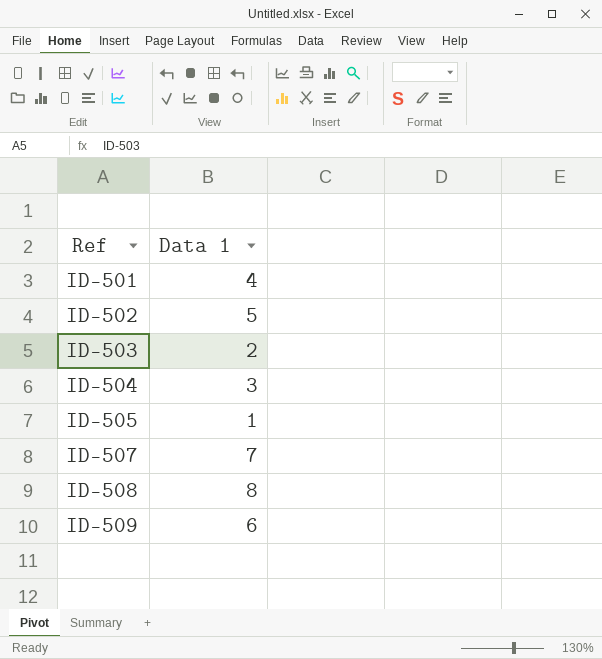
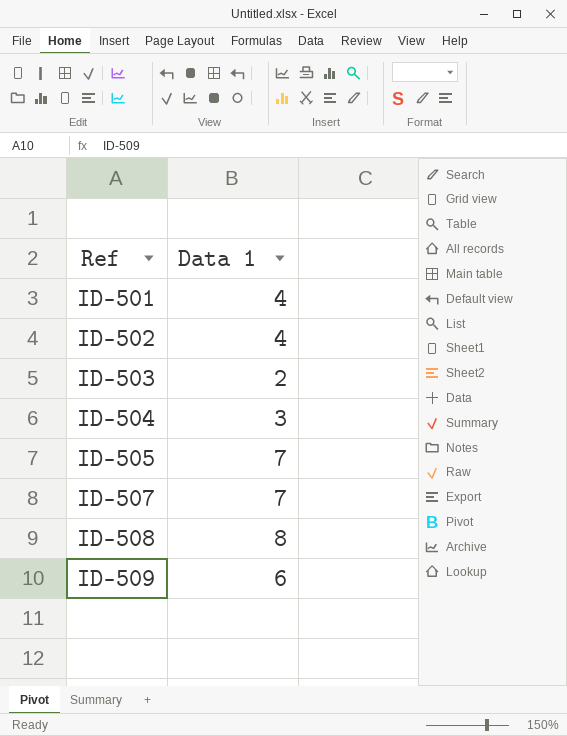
ID-502 | Data 1: 5 -> 4
ID-505 | Data 1: 1 -> 7

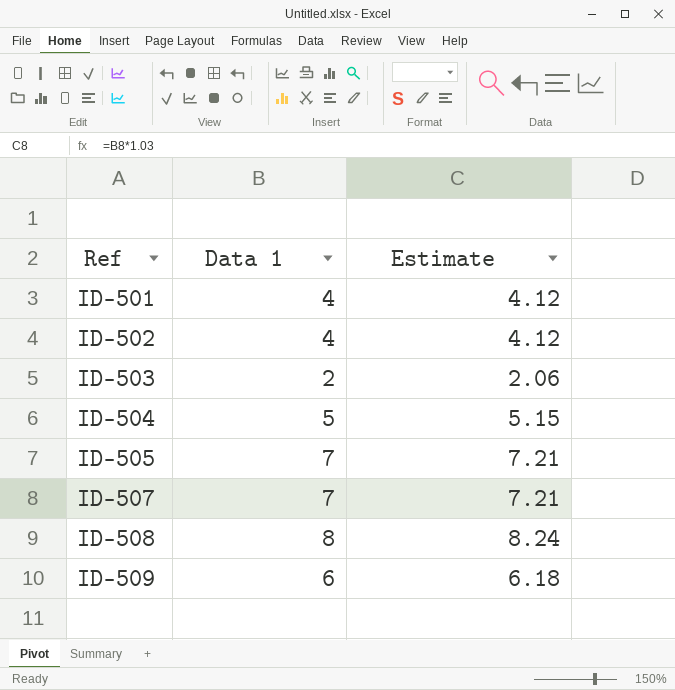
column Estimate | formula: none -> [Data 1] * 1.03
ID-504 | Data 1: 3 -> 5

